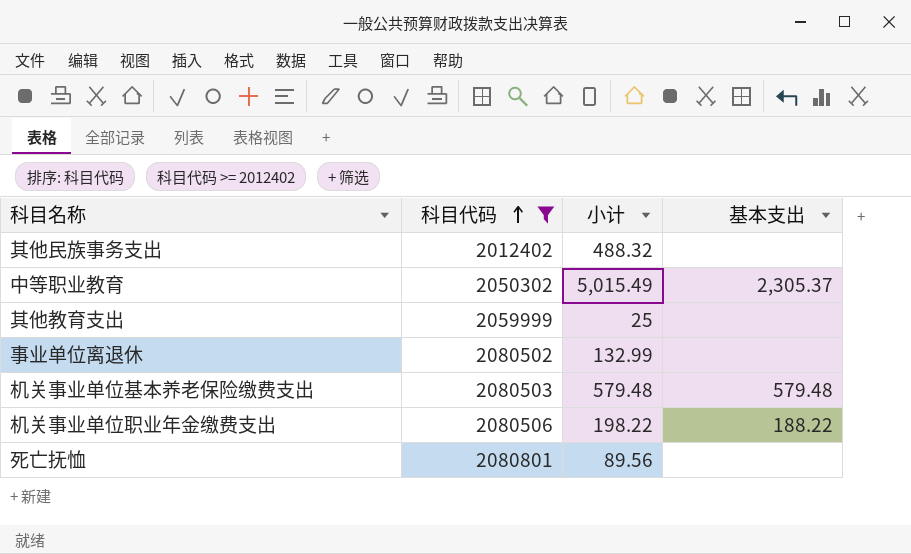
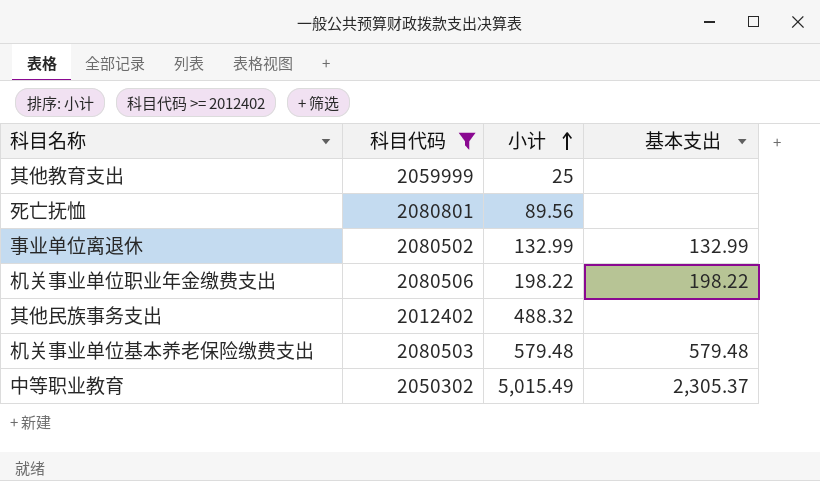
row order: 科目代码 ascending -> 小计 ascending
事业单位离退休 | 基本支出: none -> 132.99
机关事业单位职业年金缴费支出 | 基本支出: 188.22 -> 198.22

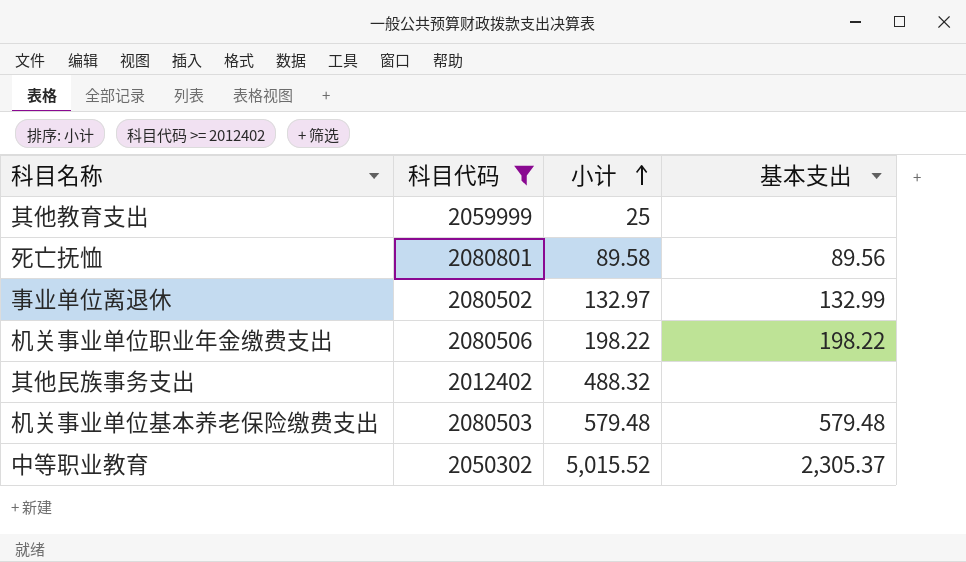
死亡抚恤 | 小计: 89.56 -> 89.58
死亡抚恤 | 基本支出: none -> 89.56
事业单位离退休 | 小计: 132.99 -> 132.97
中等职业教育 | 小计: 5,015.49 -> 5,015.52

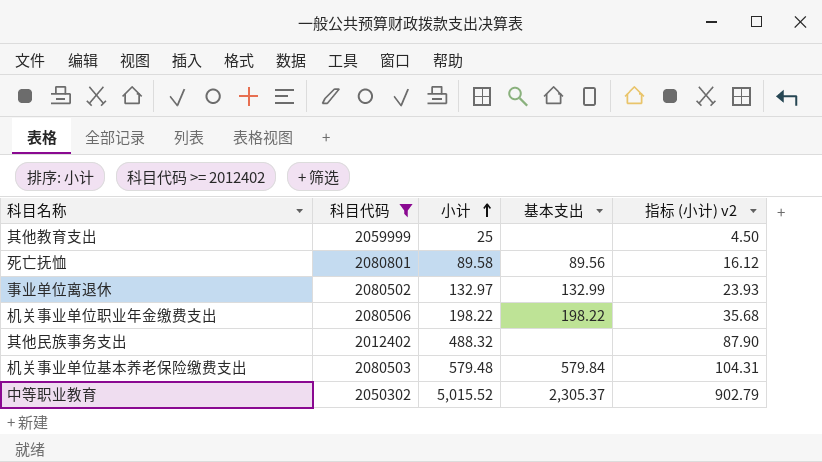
column 指标 (小计) v2 | formula: none -> [小计] * 0.18
机关事业单位基本养老保险缴费支出 | 基本支出: 579.48 -> 579.84

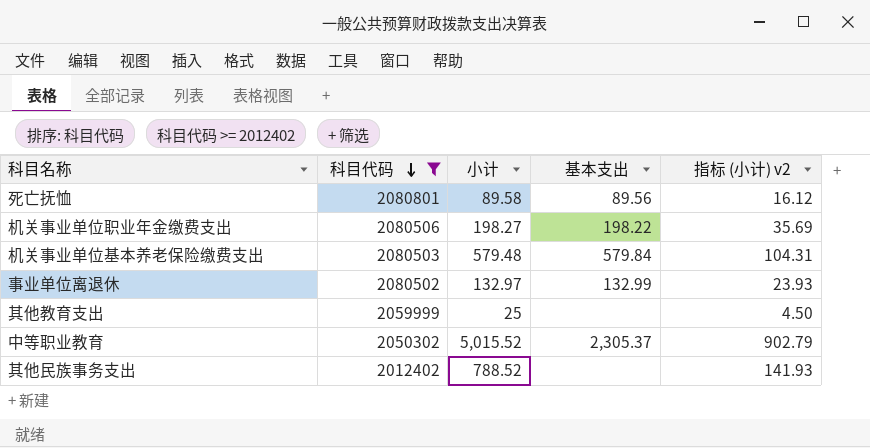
row order: 小计 ascending -> 科目代码 descending
机关事业单位职业年金缴费支出 | 小计: 198.22 -> 198.27
机关事业单位职业年金缴费支出 | 指标 (小计) v2: 35.68 -> 35.69
其他民族事务支出 | 小计: 488.32 -> 788.52
其他民族事务支出 | 指标 (小计) v2: 87.90 -> 141.93

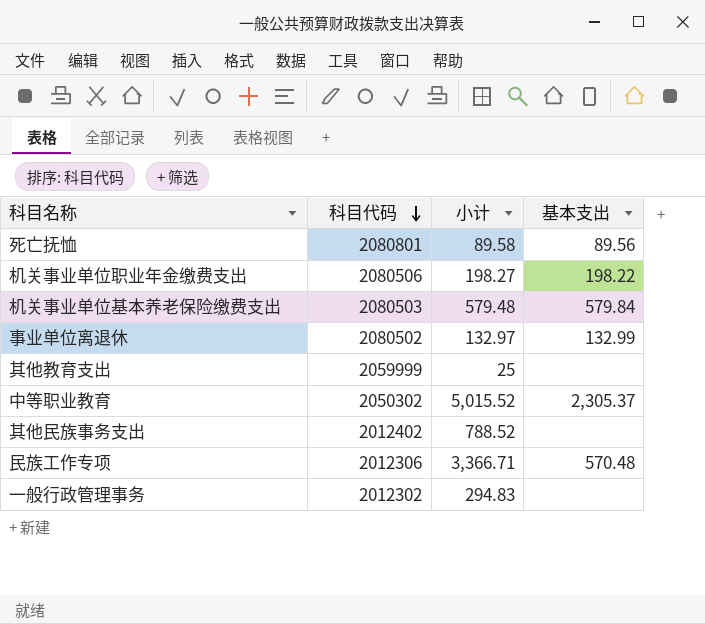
filter: 科目代码 >= 2012402 -> none
column 指标 (小计) v2 | formula: [小计] * 0.18 -> none

